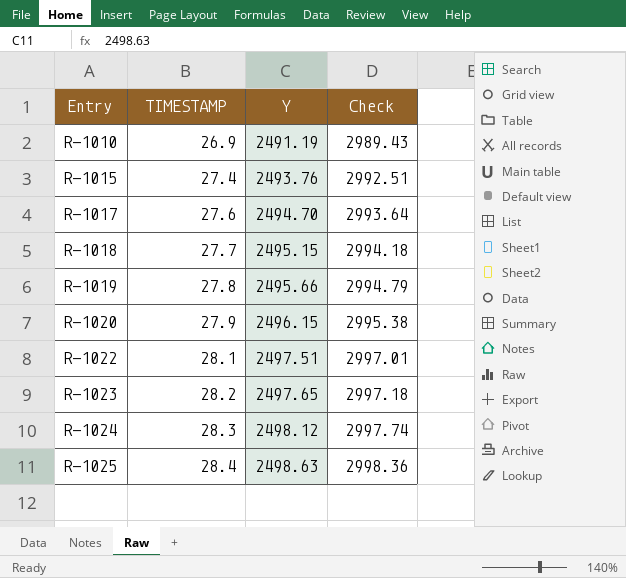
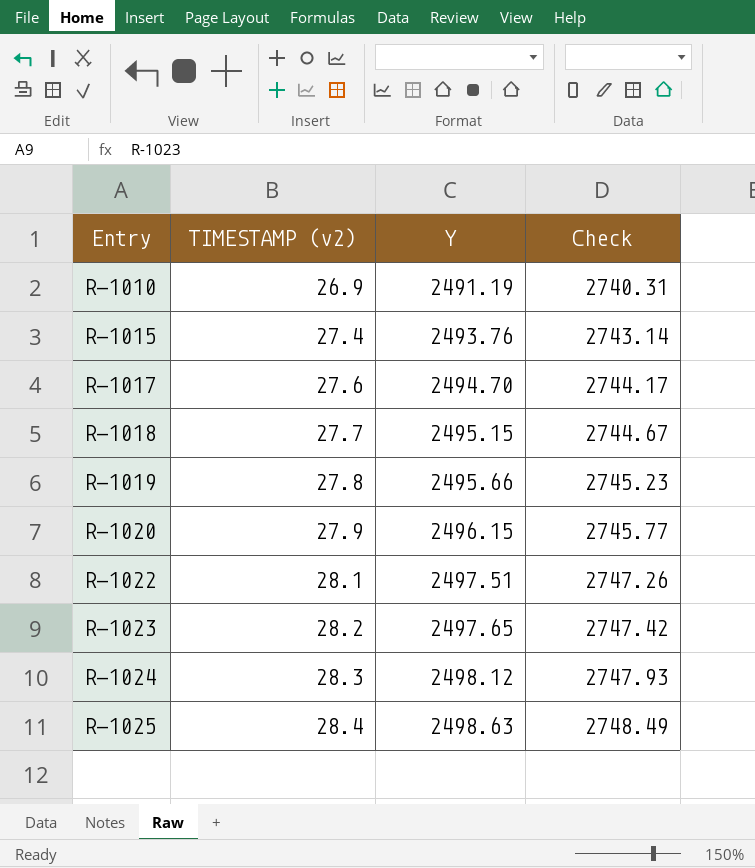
column name: TIMESTAMP -> TIMESTAMP (v2)
column Check | formula: [Y] * 1.2 -> [Y] * 1.1

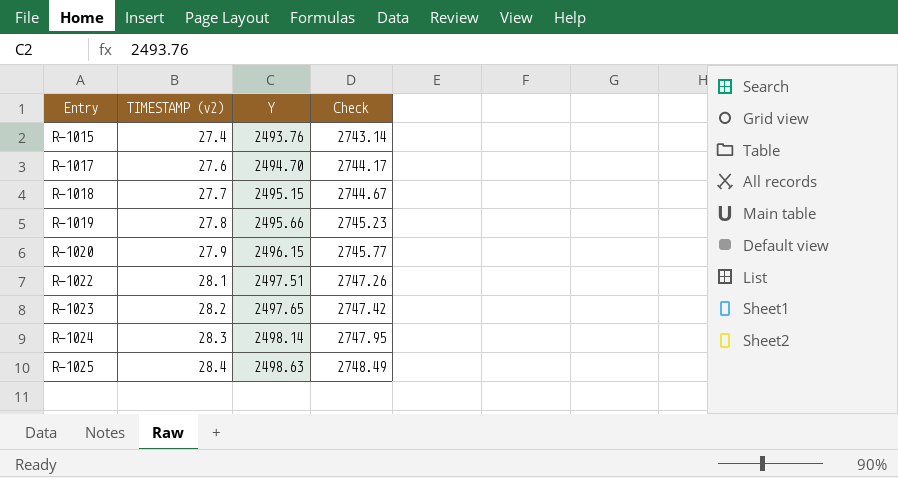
row R-1010: 26.9 | 2491.19 | 2740.31 -> none
R-1024 | Y: 2498.12 -> 2498.14
R-1024 | Check: 2747.93 -> 2747.95

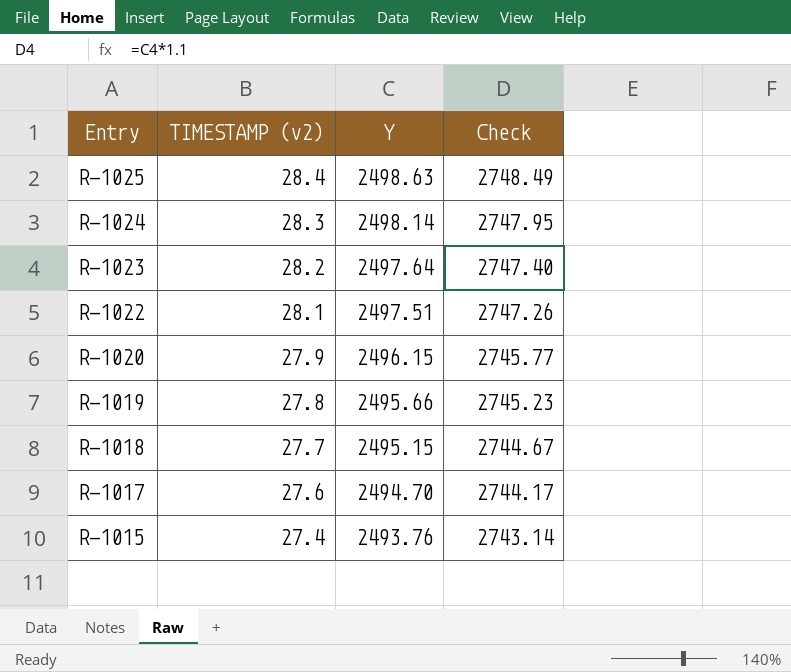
row order: Entry ascending -> Entry descending
R-1023 | Y: 2497.65 -> 2497.64
R-1023 | Check: 2747.42 -> 2747.40

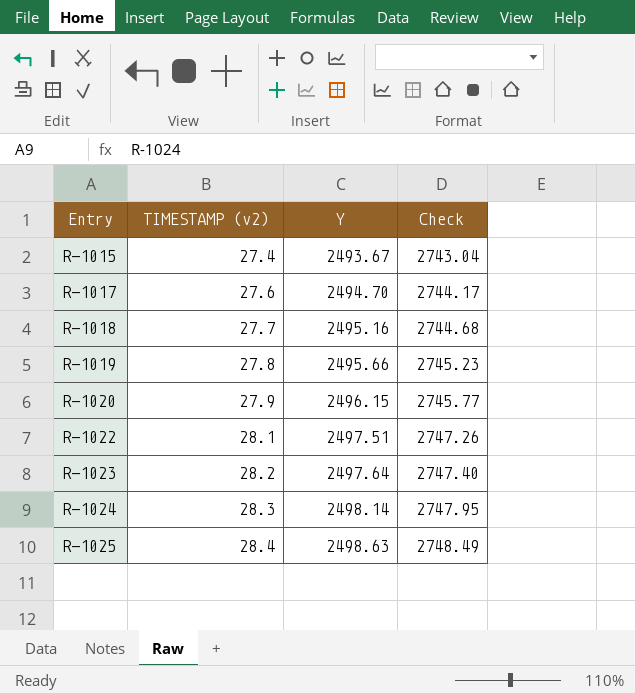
row order: Entry descending -> Entry ascending
R-1015 | Y: 2493.76 -> 2493.67
R-1015 | Check: 2743.14 -> 2743.04
R-1018 | Y: 2495.15 -> 2495.16
R-1018 | Check: 2744.67 -> 2744.68

